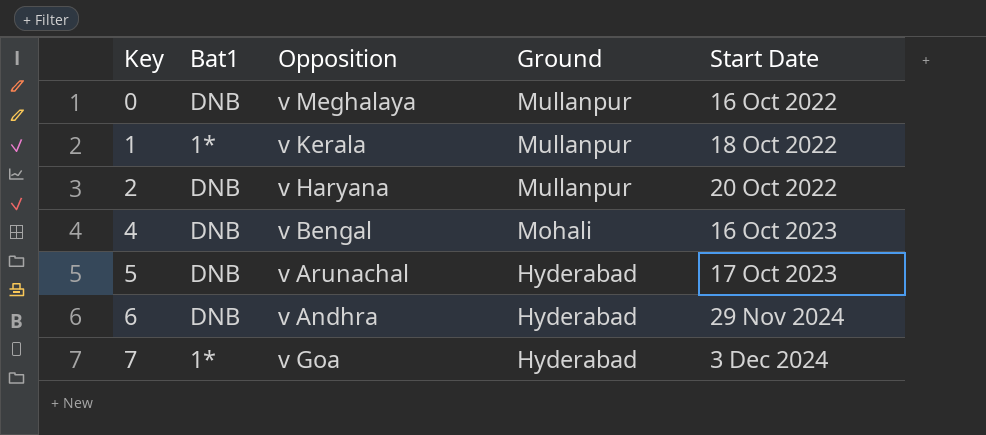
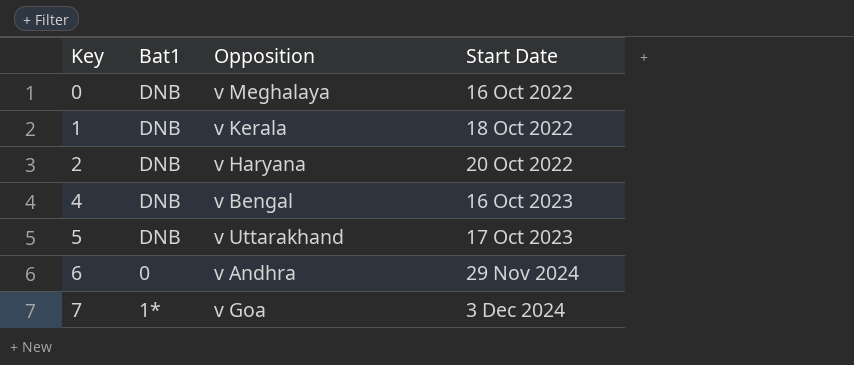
column Ground | position: 4 -> none
1 | Bat1: 1* -> DNB
5 | Opposition: v Arunachal -> v Uttarakhand
6 | Bat1: DNB -> 0

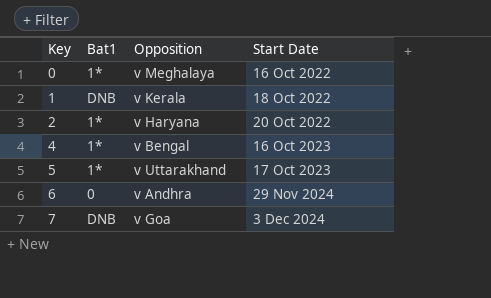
0 | Bat1: DNB -> 1*
2 | Bat1: DNB -> 1*
4 | Bat1: DNB -> 1*
5 | Bat1: DNB -> 1*
7 | Bat1: 1* -> DNB

